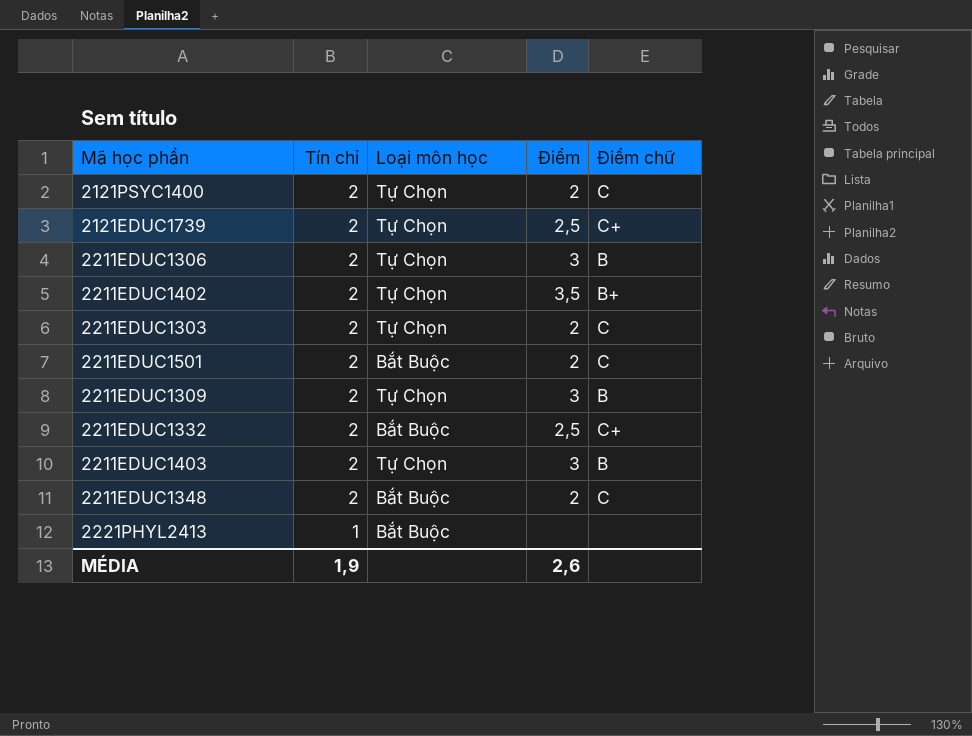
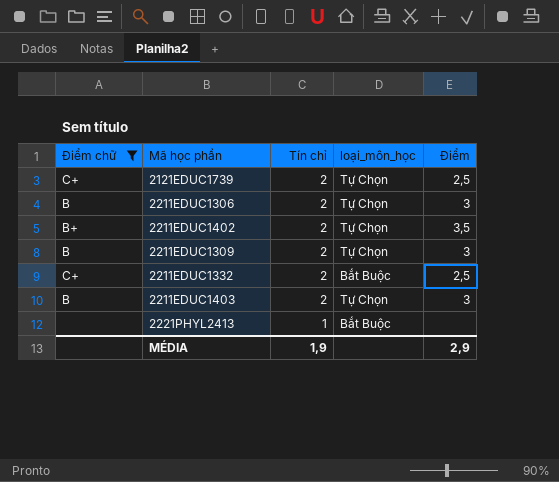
filter: none -> Điểm chữ != C
column Điểm chữ | position: 5 -> 1
column name: Loại môn học -> loại_môn_học
MÉDIA | Điểm: 2,6 -> 2,9

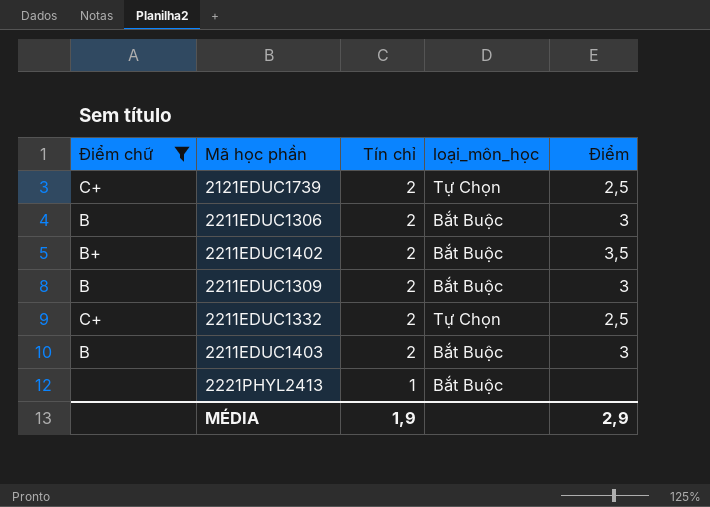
2211EDUC1306 | loại_môn_học: Tự Chọn -> Bắt Buộc
2211EDUC1402 | loại_môn_học: Tự Chọn -> Bắt Buộc
2211EDUC1309 | loại_môn_học: Tự Chọn -> Bắt Buộc
2211EDUC1332 | loại_môn_học: Bắt Buộc -> Tự Chọn
2211EDUC1403 | loại_môn_học: Tự Chọn -> Bắt Buộc

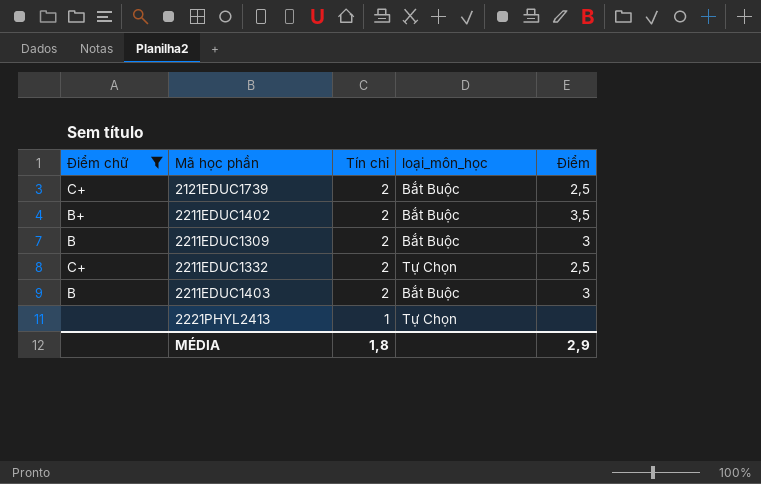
row 2211EDUC1306: B | 2 | Bắt Buộc | 3 -> none
2121EDUC1739 | loại_môn_học: Tự Chọn -> Bắt Buộc
2221PHYL2413 | loại_môn_học: Bắt Buộc -> Tự Chọn
MÉDIA | Tín chỉ: 1,9 -> 1,8

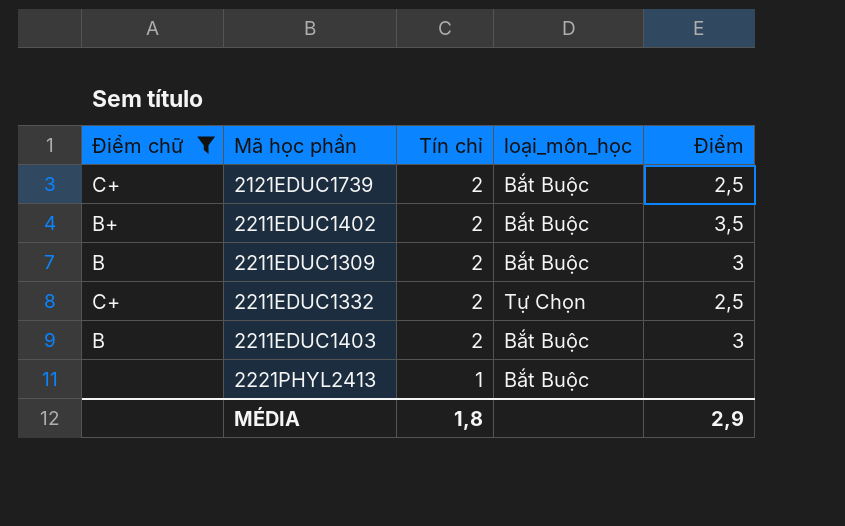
2221PHYL2413 | loại_môn_học: Tự Chọn -> Bắt Buộc

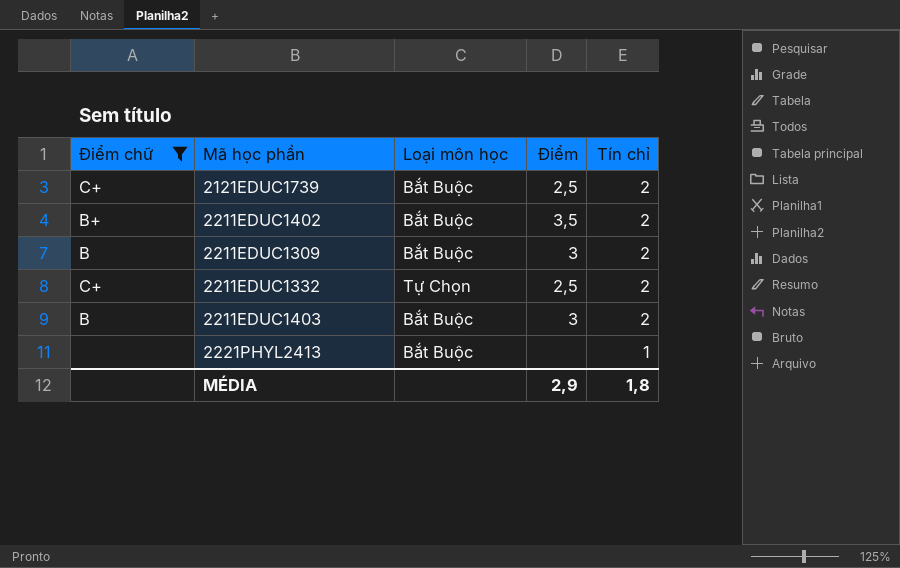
column name: loại_môn_học -> Loại môn học
column Tín chỉ | position: 3 -> 5

